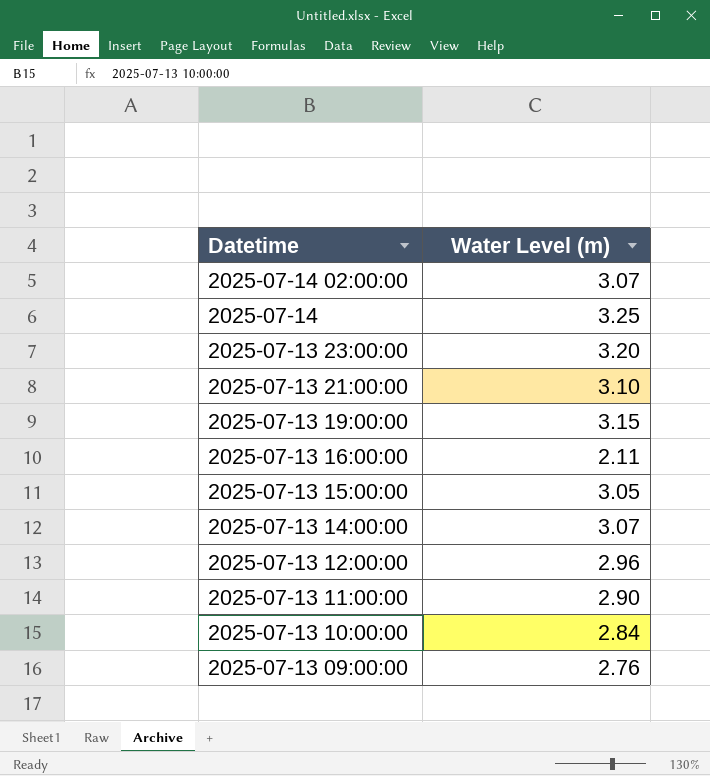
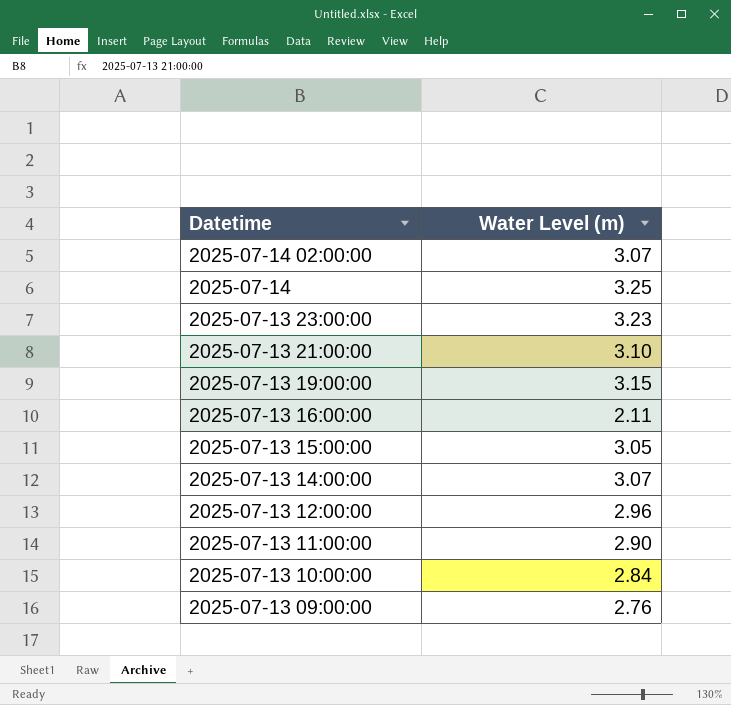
2025-07-13 23:00:00 | Water Level (m): 3.20 -> 3.23

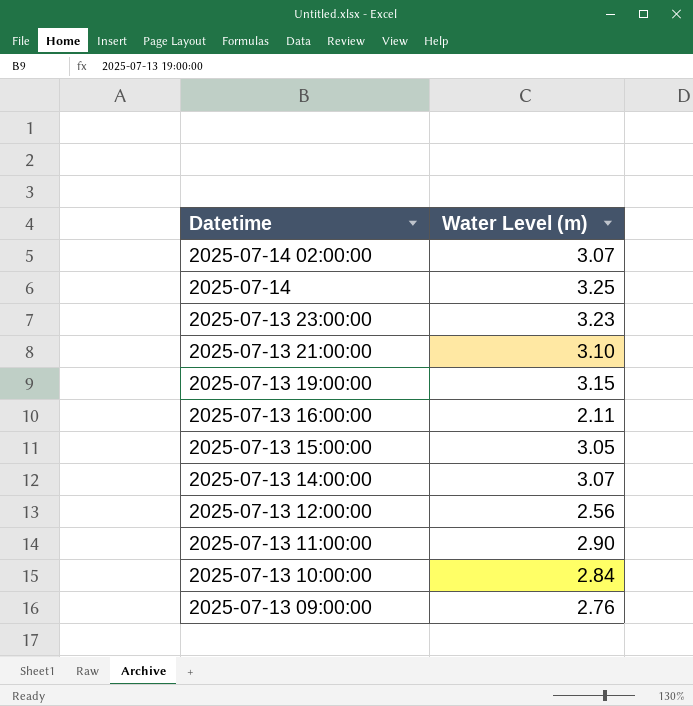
2025-07-13 12:00:00 | Water Level (m): 2.96 -> 2.56

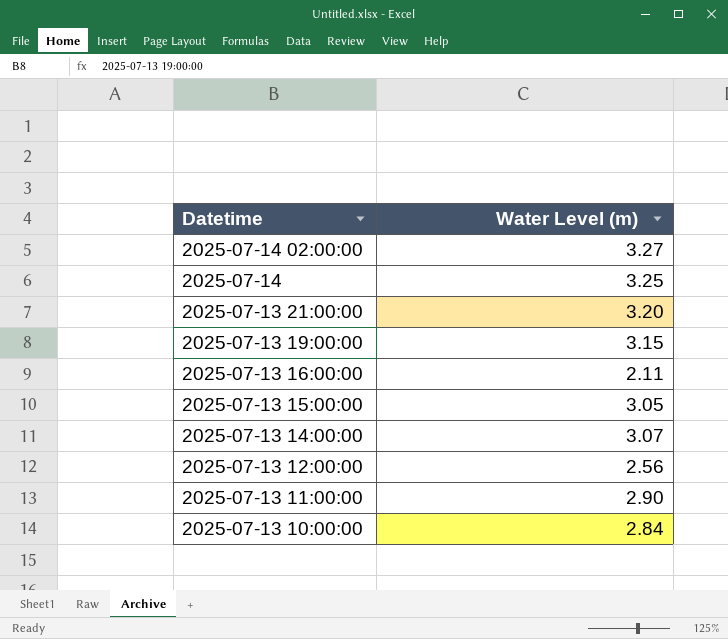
row 2025-07-13 23:00:00: 3.23 -> none
row 2025-07-13 09:00:00: 2.76 -> none
2025-07-14 02:00:00 | Water Level (m): 3.07 -> 3.27
2025-07-13 21:00:00 | Water Level (m): 3.10 -> 3.20

